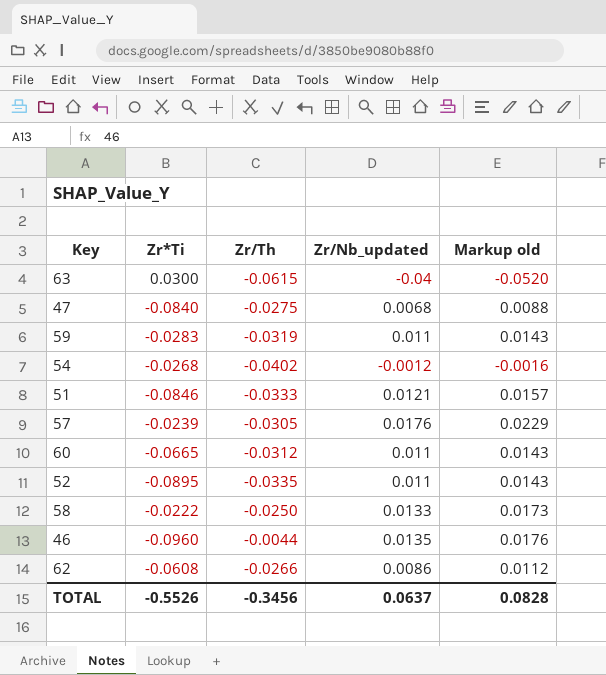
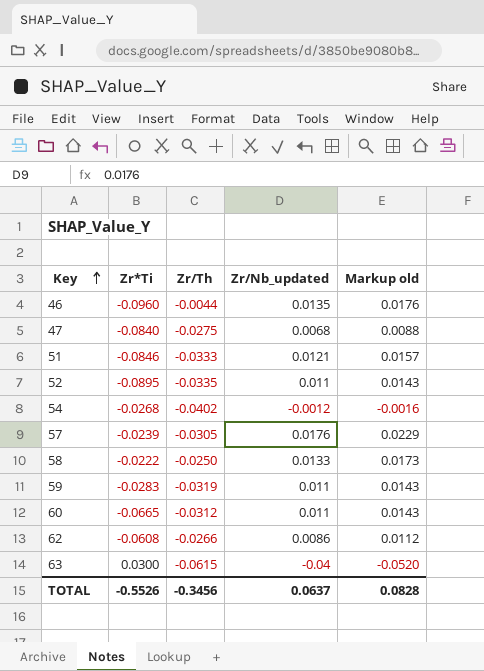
row order: none -> Key ascending

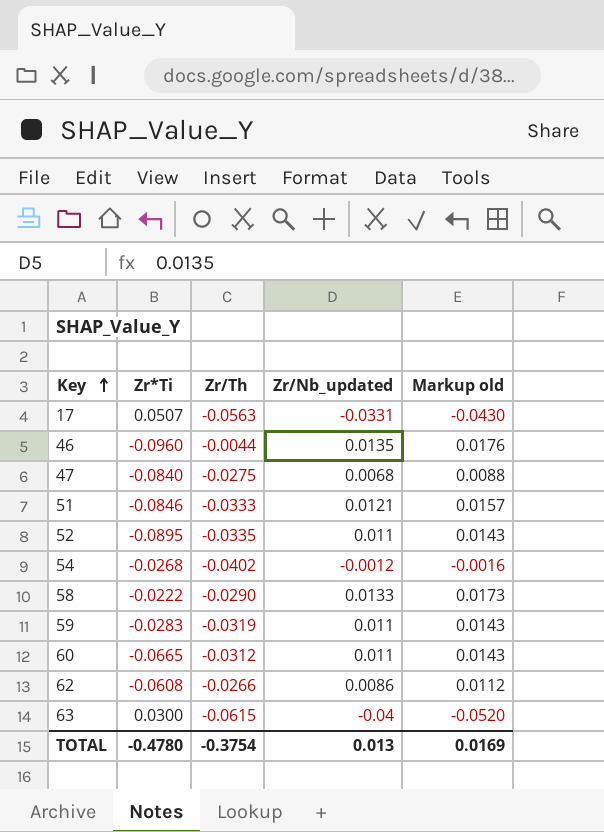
row 57: -0.0239 | -0.0305 | 0.0176 | 0.0229 -> none
row 17: none -> 0.0507 | -0.0563 | -0.0331 | -0.0430
58 | Zr/Th: -0.0250 -> -0.0290
TOTAL | Zr*Ti: -0.5526 -> -0.4780
TOTAL | Zr/Th: -0.3456 -> -0.3754
TOTAL | Zr/Nb_updated: 0.0637 -> 0.013
TOTAL | Markup old: 0.0828 -> 0.0169

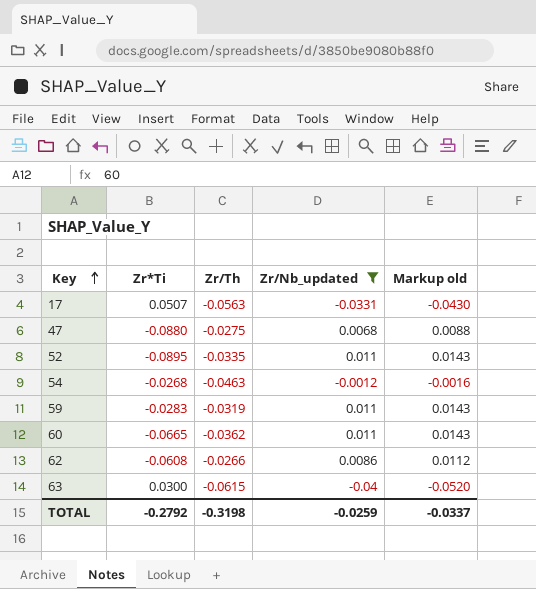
filter: none -> Zr/Nb_updated <= 0.011
47 | Zr*Ti: -0.0840 -> -0.0880
54 | Zr/Th: -0.0402 -> -0.0463
60 | Zr/Th: -0.0312 -> -0.0362
TOTAL | Zr*Ti: -0.4780 -> -0.2792
TOTAL | Zr/Th: -0.3754 -> -0.3198
TOTAL | Zr/Nb_updated: 0.013 -> -0.0259
TOTAL | Markup old: 0.0169 -> -0.0337

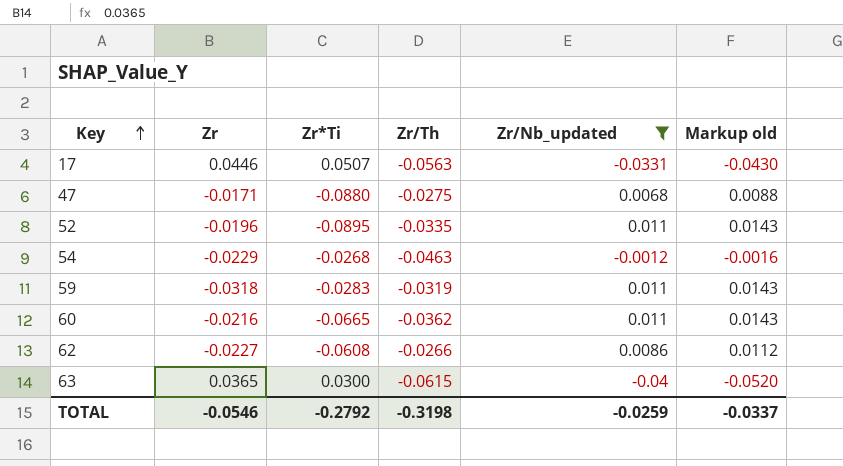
column Zr | position: none -> 2

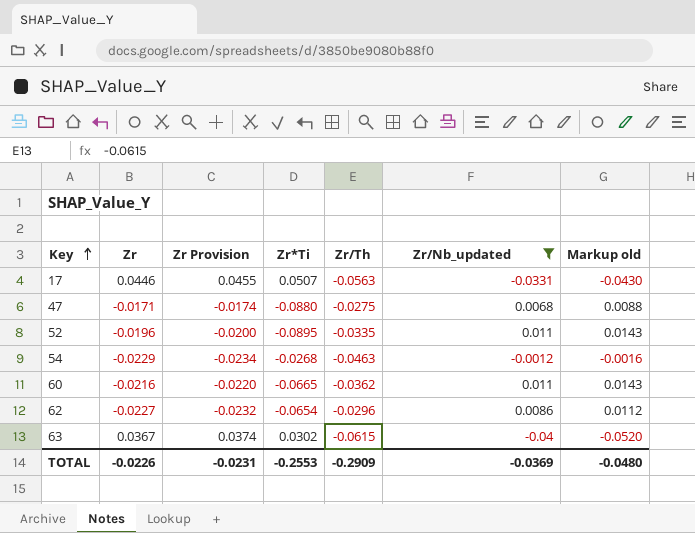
column Zr Provision | formula: none -> [Zr] * 1.02
row 59: -0.0318 | -0.0283 | -0.0319 | 0.011 | 0.0143 -> none
62 | Zr*Ti: -0.0608 -> -0.0654
62 | Zr/Th: -0.0266 -> -0.0296
63 | Zr: 0.0365 -> 0.0367
63 | Zr*Ti: 0.0300 -> 0.0302
TOTAL | Zr: -0.0546 -> -0.0226
TOTAL | Zr*Ti: -0.2792 -> -0.2553
TOTAL | Zr/Th: -0.3198 -> -0.2909
TOTAL | Zr/Nb_updated: -0.0259 -> -0.0369
TOTAL | Markup old: -0.0337 -> -0.0480

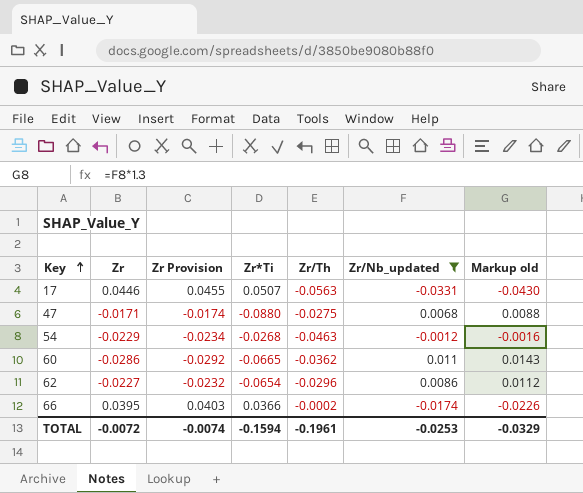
row 52: -0.0196 | -0.0200 | -0.0895 | -0.0335 | 0.011 | 0.0143 -> none
row 63: 0.0367 | 0.0374 | 0.0302 | -0.0615 | -0.04 | -0.0520 -> none
60 | Zr: -0.0216 -> -0.0286
60 | Zr Provision: -0.0220 -> -0.0292
row 66: none -> 0.0395 | 0.0403 | 0.0366 | -0.0002 | -0.0174 | -0.0226
TOTAL | Zr: -0.0226 -> -0.0072
TOTAL | Zr Provision: -0.0231 -> -0.0074
TOTAL | Zr*Ti: -0.2553 -> -0.1594
TOTAL | Zr/Th: -0.2909 -> -0.1961
TOTAL | Zr/Nb_updated: -0.0369 -> -0.0253
TOTAL | Markup old: -0.0480 -> -0.0329

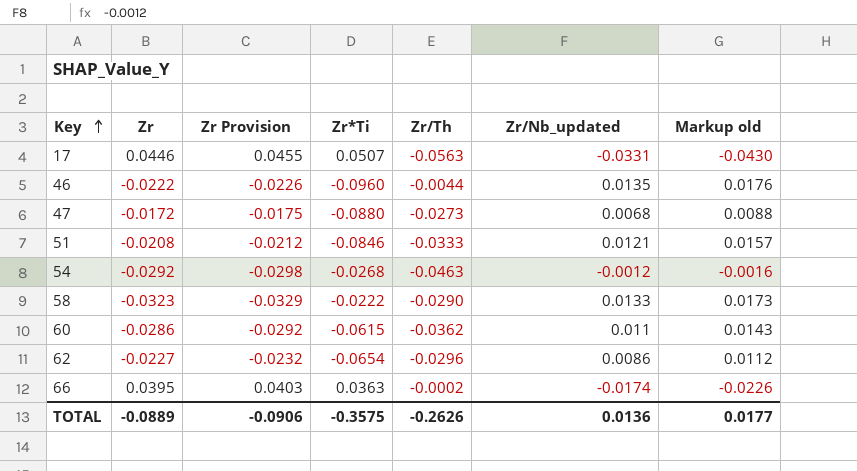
filter: Zr/Nb_updated <= 0.011 -> none
47 | Zr: -0.0171 -> -0.0172
47 | Zr Provision: -0.0174 -> -0.0175
47 | Zr/Th: -0.0275 -> -0.0273
54 | Zr: -0.0229 -> -0.0292
54 | Zr Provision: -0.0234 -> -0.0298
60 | Zr*Ti: -0.0665 -> -0.0615
66 | Zr*Ti: 0.0366 -> 0.0363
TOTAL | Zr: -0.0072 -> -0.0889
TOTAL | Zr Provision: -0.0074 -> -0.0906
TOTAL | Zr*Ti: -0.1594 -> -0.3575
TOTAL | Zr/Th: -0.1961 -> -0.2626
TOTAL | Zr/Nb_updated: -0.0253 -> 0.0136
TOTAL | Markup old: -0.0329 -> 0.0177

